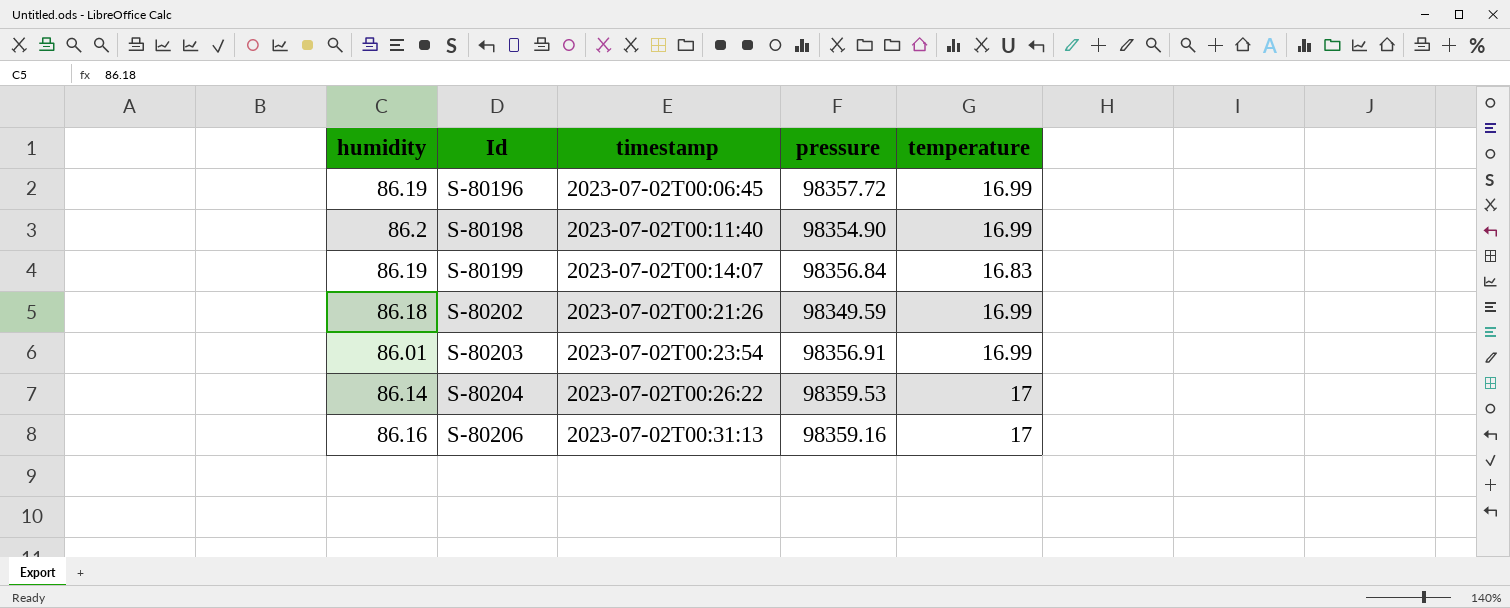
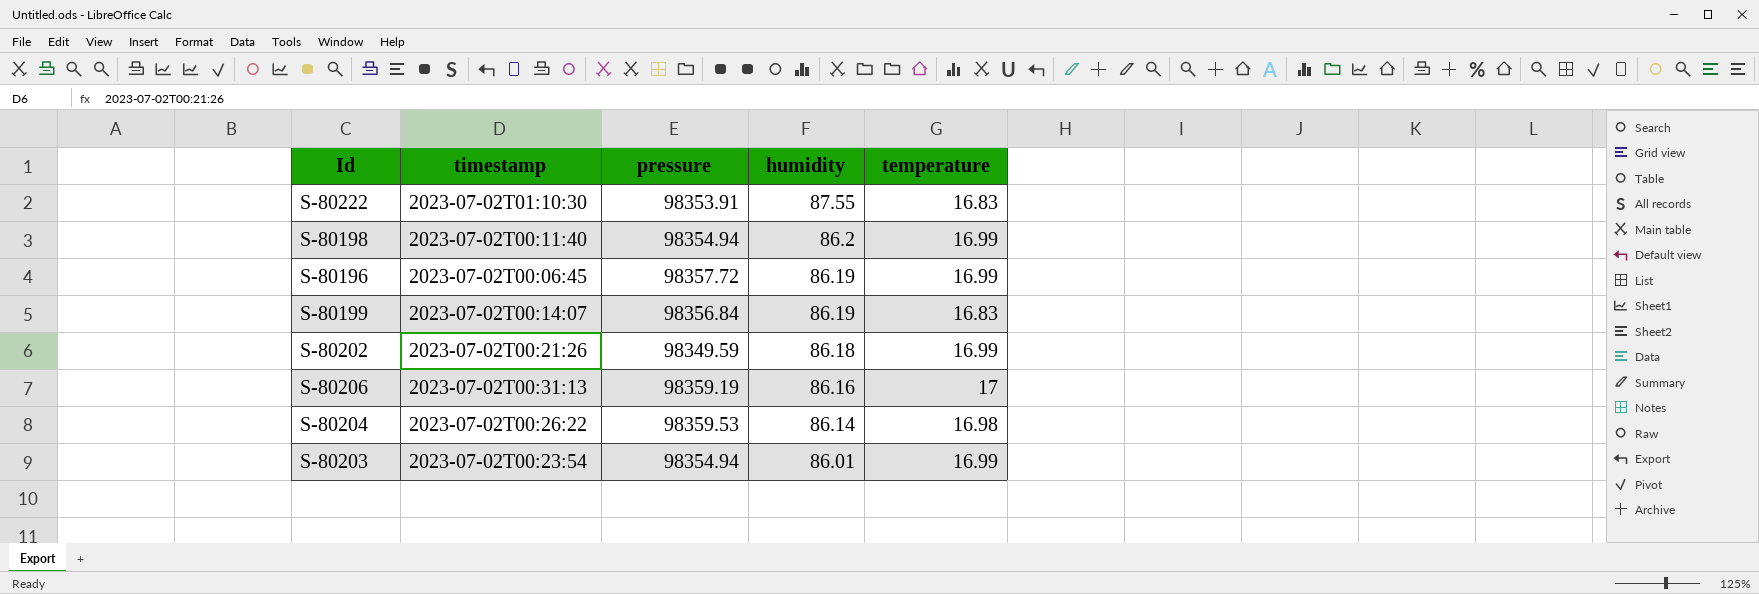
row order: Id ascending -> humidity descending
column humidity | position: 1 -> 4
row S-80222: none -> 2023-07-02T01:10:30 | 98353.91 | 87.55 | 16.83
S-80198 | pressure: 98354.90 -> 98354.94
S-80206 | pressure: 98359.16 -> 98359.19
S-80204 | temperature: 17 -> 16.98
S-80203 | pressure: 98356.91 -> 98354.94

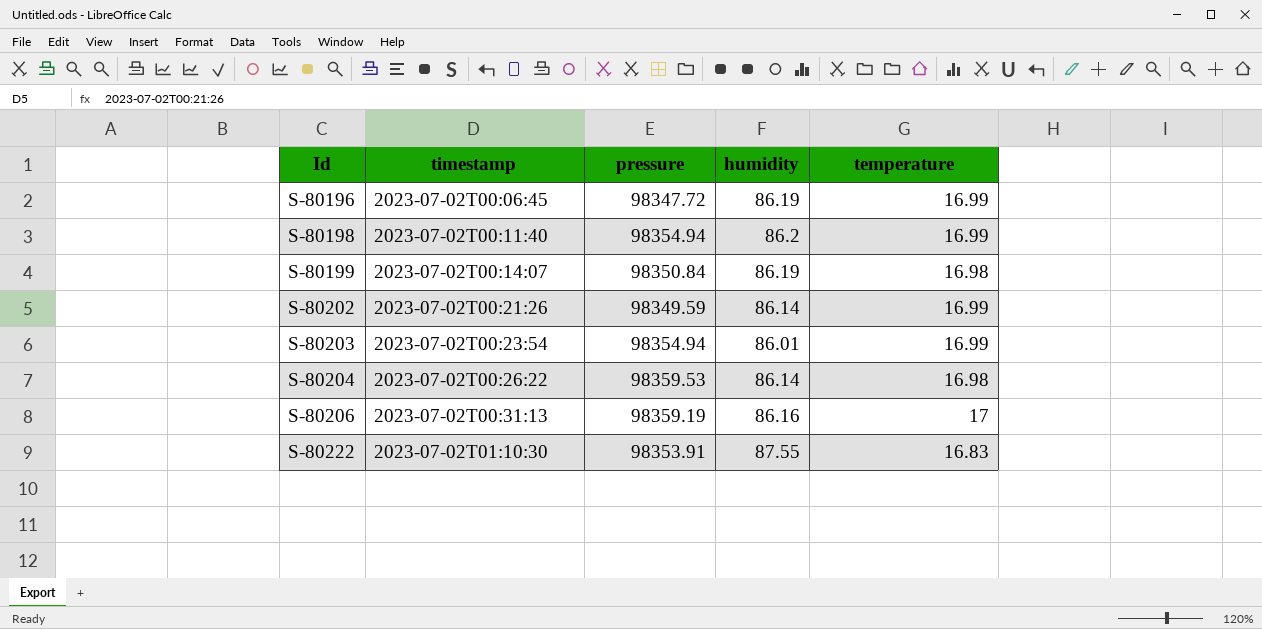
row order: humidity descending -> Id ascending
S-80196 | pressure: 98357.72 -> 98347.72
S-80199 | pressure: 98356.84 -> 98350.84
S-80199 | temperature: 16.83 -> 16.98
S-80202 | humidity: 86.18 -> 86.14

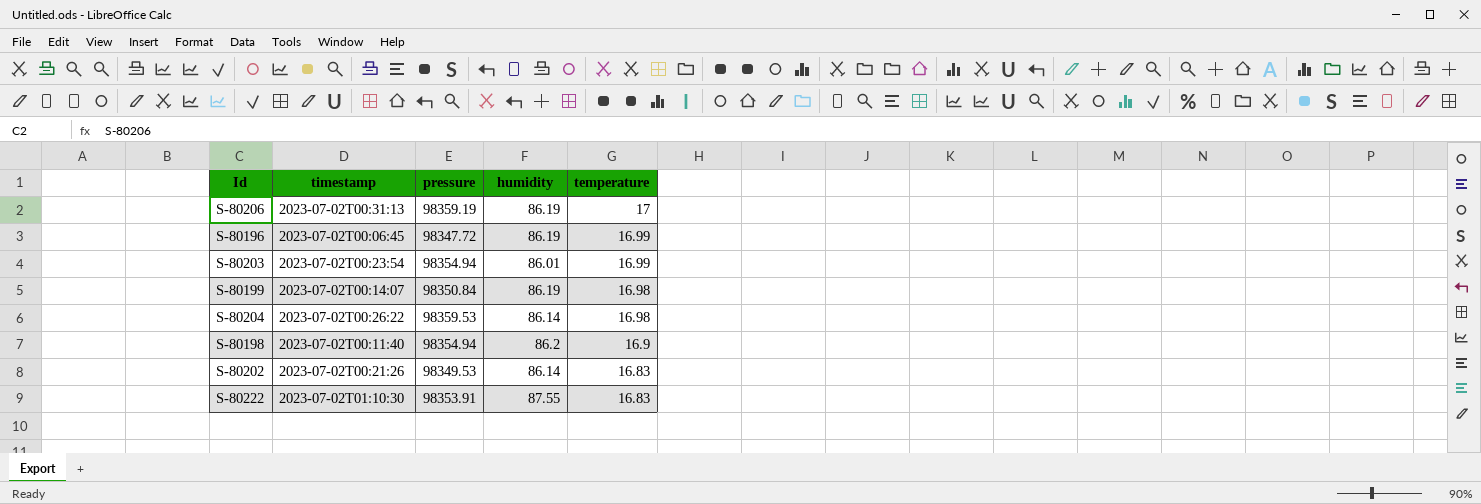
row order: Id ascending -> temperature descending
S-80206 | humidity: 86.16 -> 86.19
S-80198 | temperature: 16.99 -> 16.9
S-80202 | pressure: 98349.59 -> 98349.53
S-80202 | temperature: 16.99 -> 16.83

